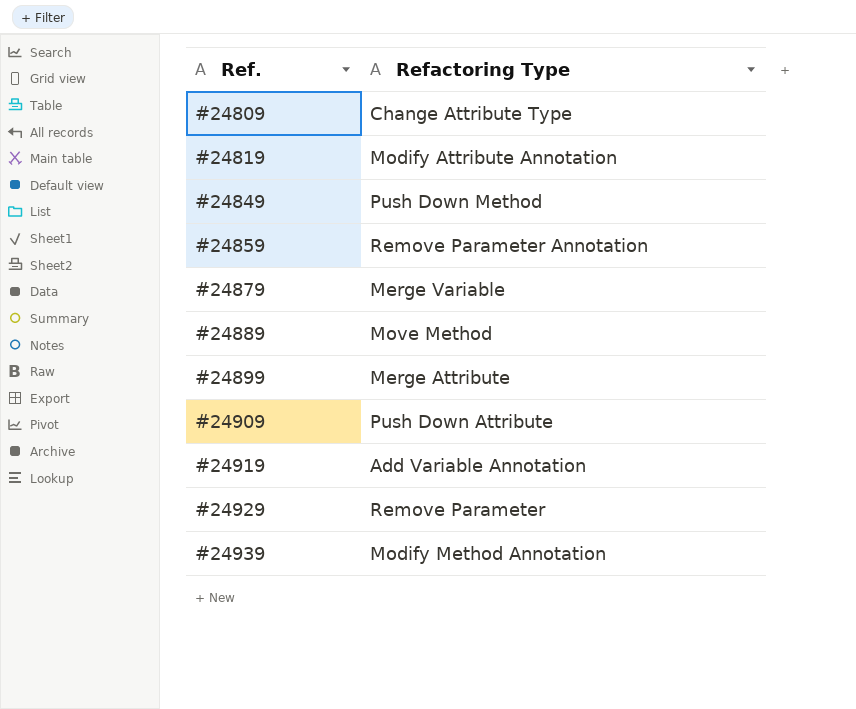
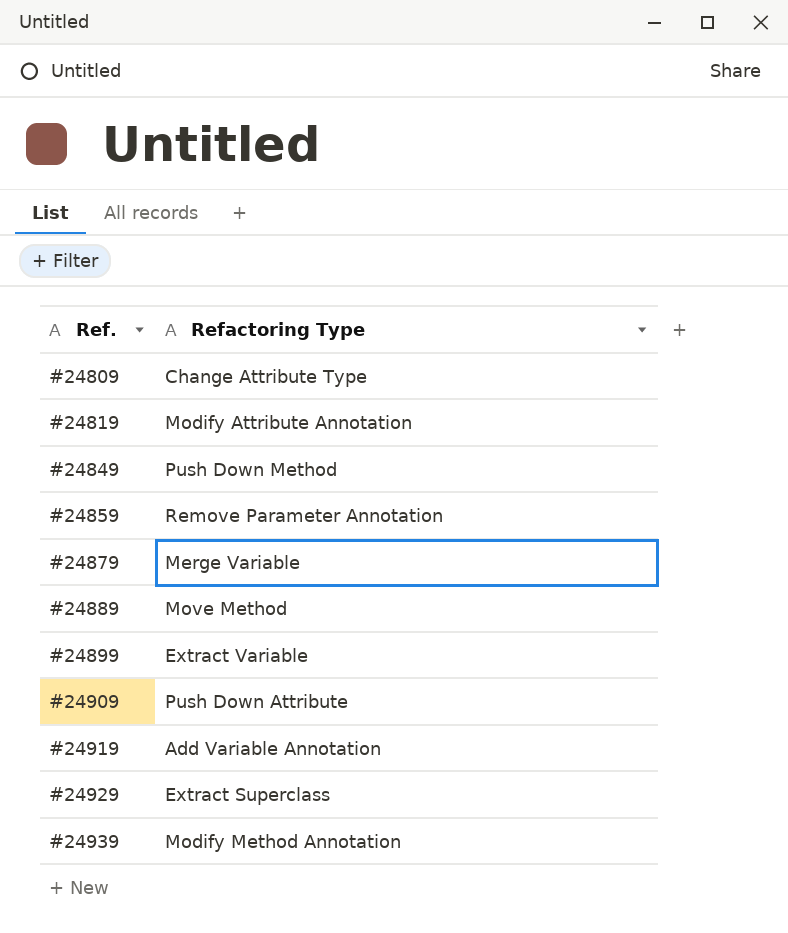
#24899 | Refactoring Type: Merge Attribute -> Extract Variable
#24929 | Refactoring Type: Remove Parameter -> Extract Superclass

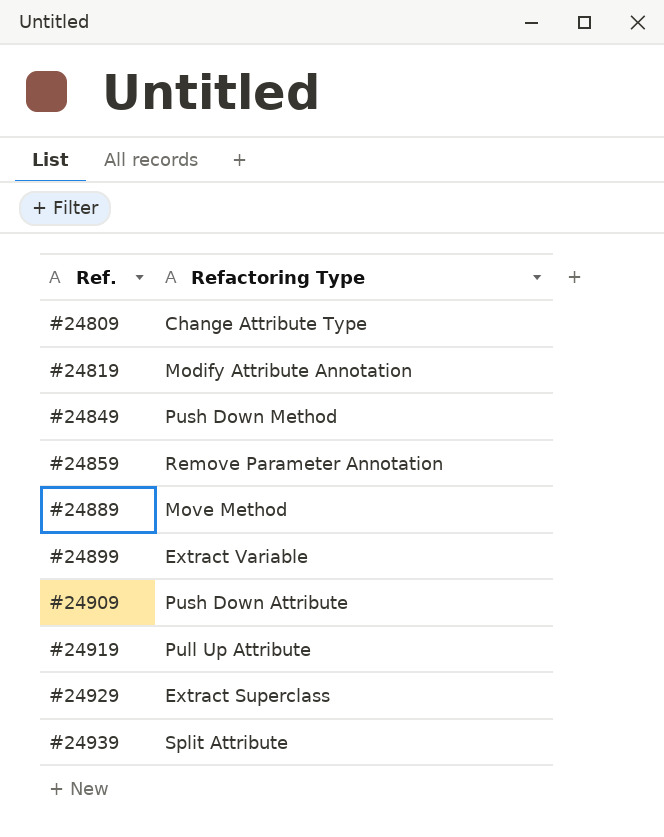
row #24879: Merge Variable -> none
#24919 | Refactoring Type: Add Variable Annotation -> Pull Up Attribute
#24939 | Refactoring Type: Modify Method Annotation -> Split Attribute

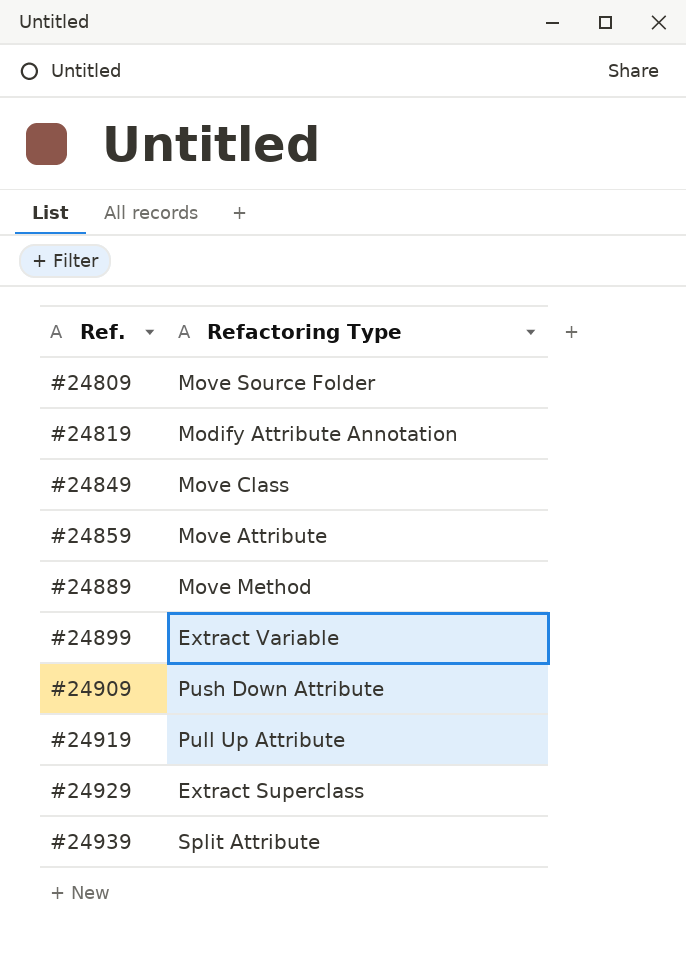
#24809 | Refactoring Type: Change Attribute Type -> Move Source Folder
#24849 | Refactoring Type: Push Down Method -> Move Class
#24859 | Refactoring Type: Remove Parameter Annotation -> Move Attribute

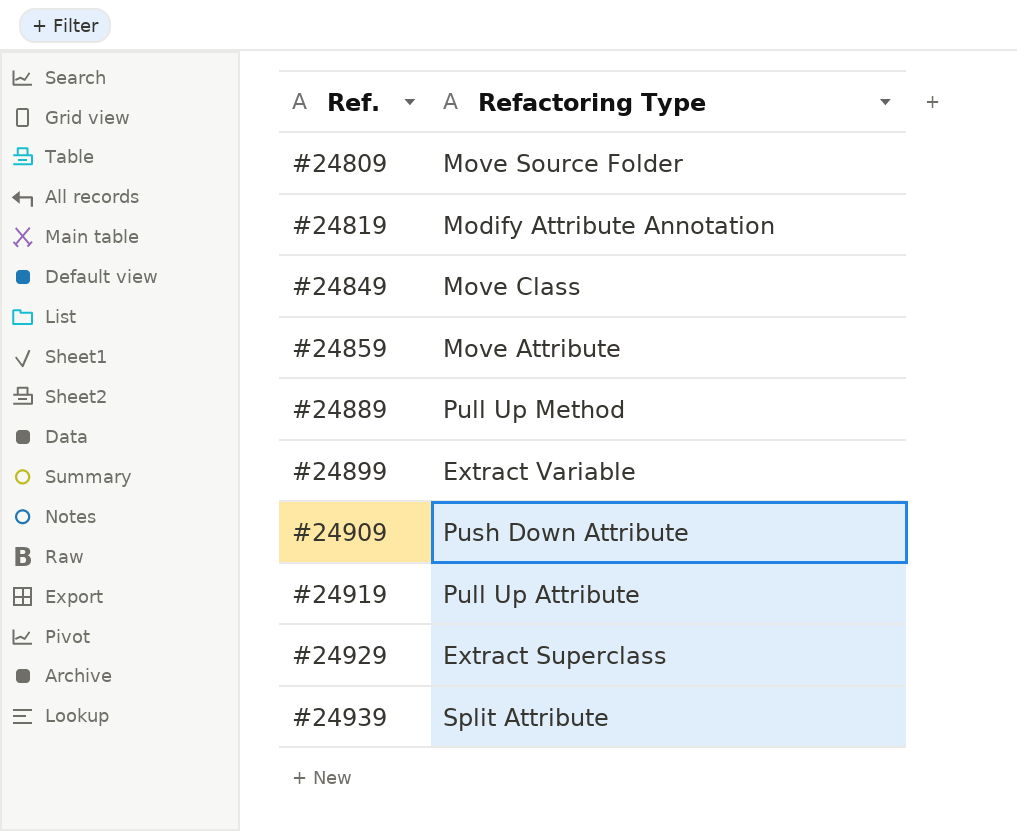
#24889 | Refactoring Type: Move Method -> Pull Up Method

